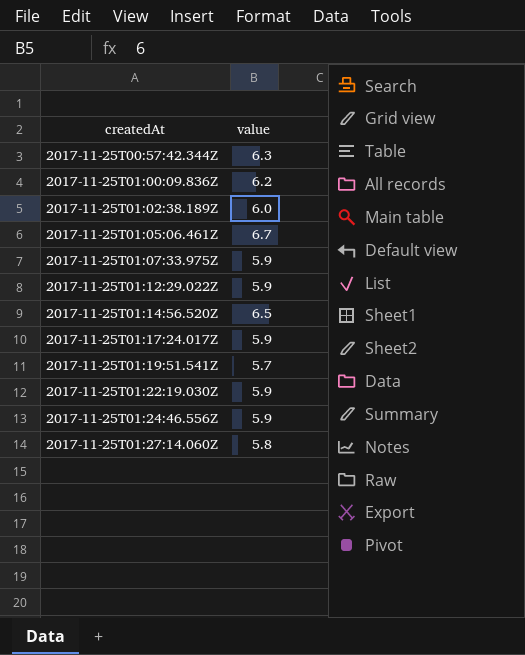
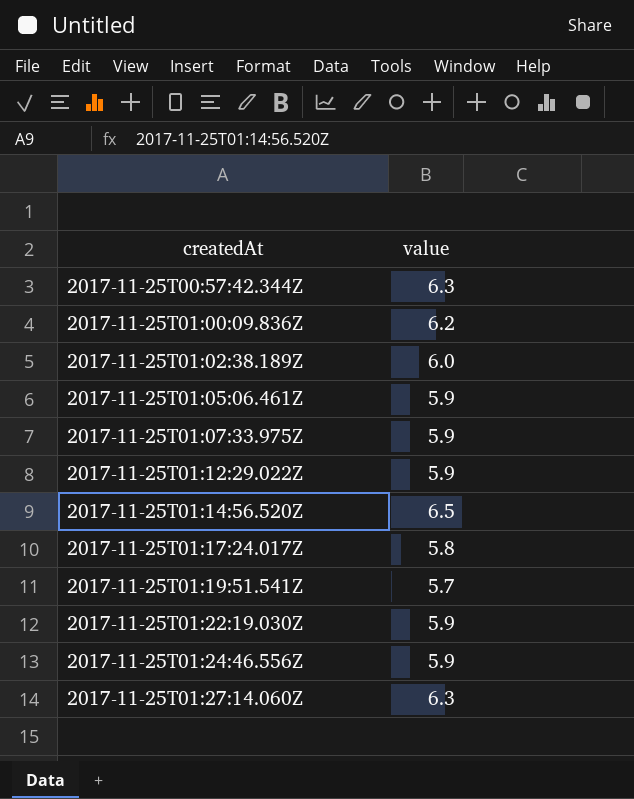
2017-11-25T01:05:06.461Z | value: 6.7 -> 5.9
2017-11-25T01:17:24.017Z | value: 5.9 -> 5.8
2017-11-25T01:27:14.060Z | value: 5.8 -> 6.3

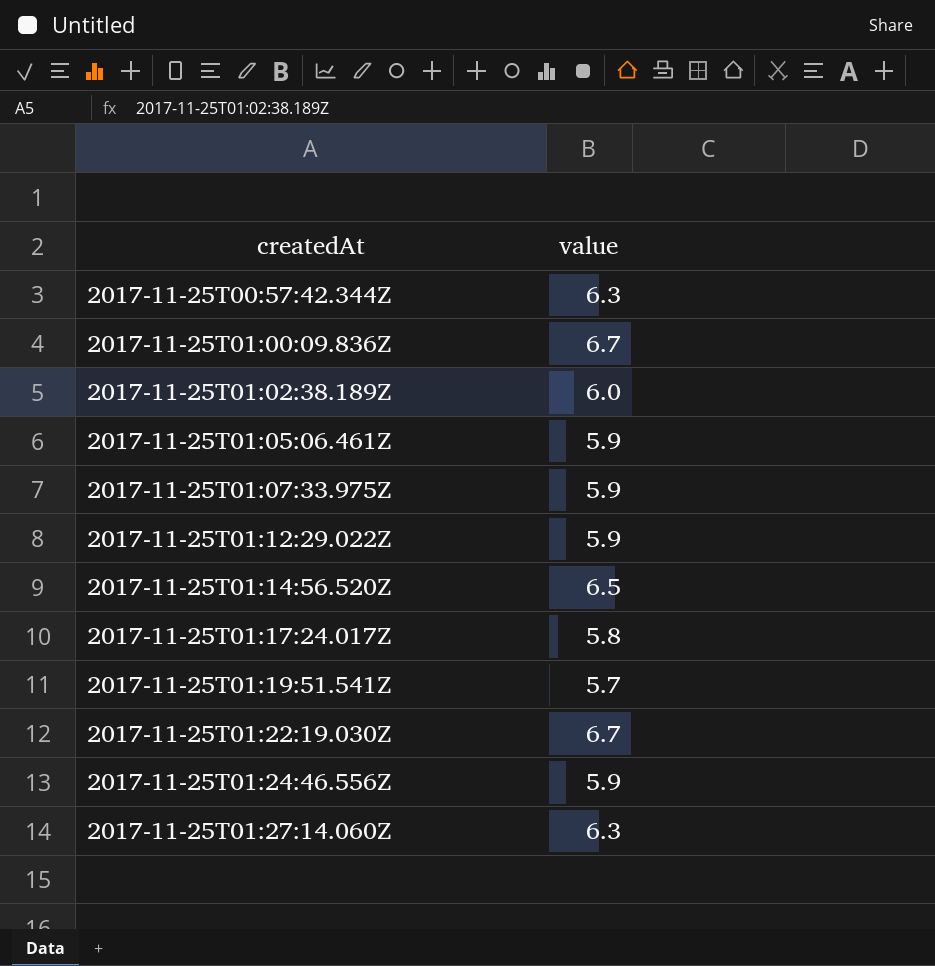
2017-11-25T01:00:09.836Z | value: 6.2 -> 6.7
2017-11-25T01:22:19.030Z | value: 5.9 -> 6.7

